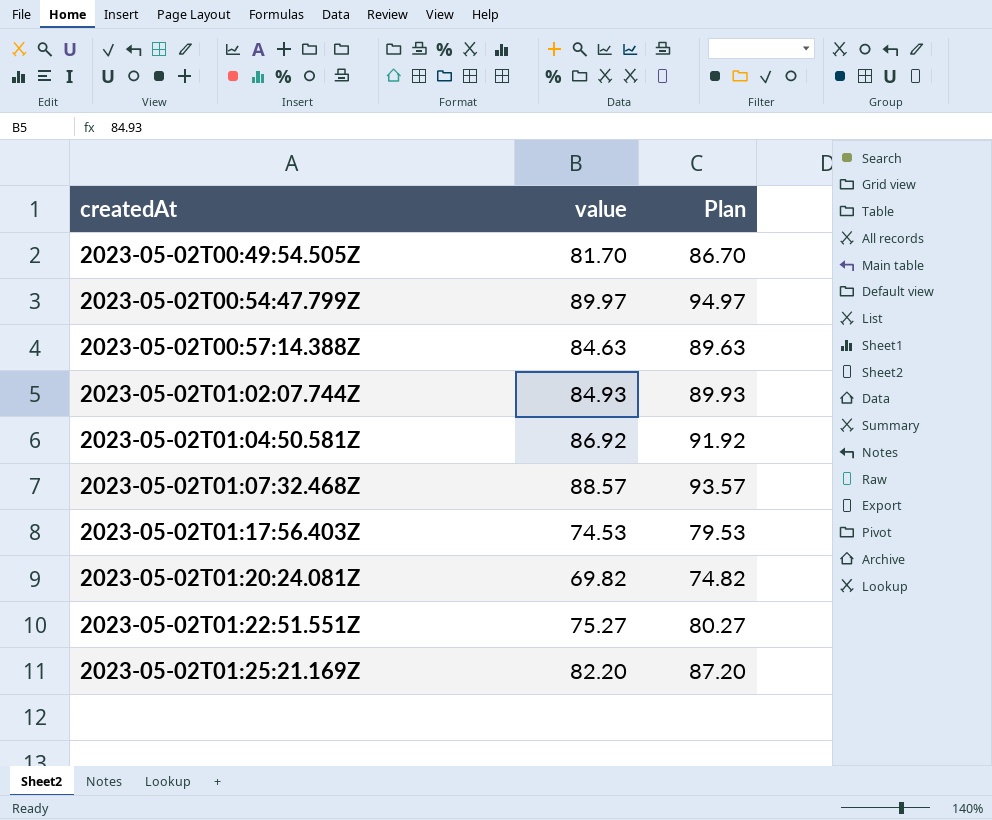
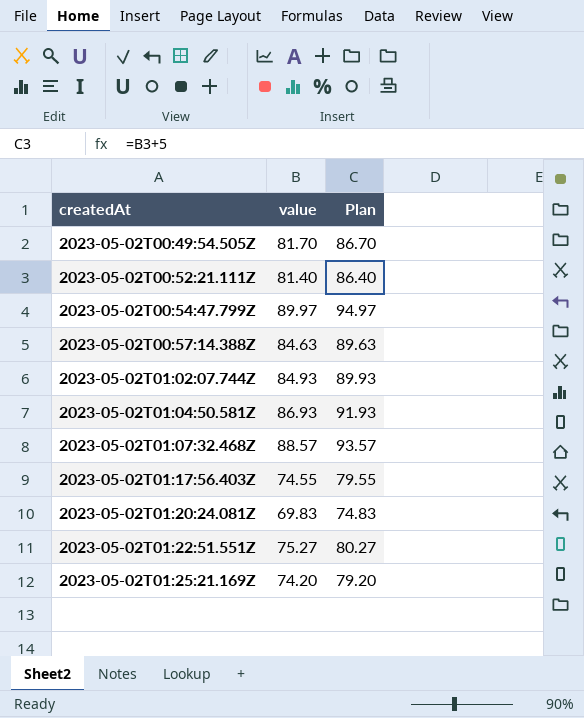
row 2023-05-02T00:52:21.111Z: none -> 81.40 | 86.40
2023-05-02T01:04:50.581Z | value: 86.92 -> 86.93
2023-05-02T01:04:50.581Z | Plan: 91.92 -> 91.93
2023-05-02T01:17:56.403Z | value: 74.53 -> 74.55
2023-05-02T01:17:56.403Z | Plan: 79.53 -> 79.55
2023-05-02T01:20:24.081Z | value: 69.82 -> 69.83
2023-05-02T01:20:24.081Z | Plan: 74.82 -> 74.83
2023-05-02T01:25:21.169Z | value: 82.20 -> 74.20
2023-05-02T01:25:21.169Z | Plan: 87.20 -> 79.20

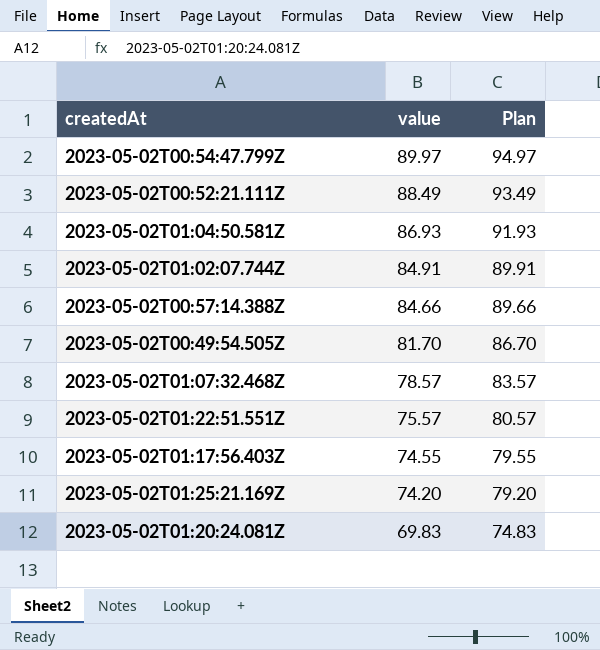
row order: createdAt ascending -> value descending
2023-05-02T00:52:21.111Z | value: 81.40 -> 88.49
2023-05-02T00:52:21.111Z | Plan: 86.40 -> 93.49
2023-05-02T01:02:07.744Z | value: 84.93 -> 84.91
2023-05-02T01:02:07.744Z | Plan: 89.93 -> 89.91
2023-05-02T00:57:14.388Z | value: 84.63 -> 84.66
2023-05-02T00:57:14.388Z | Plan: 89.63 -> 89.66
2023-05-02T01:07:32.468Z | value: 88.57 -> 78.57
2023-05-02T01:07:32.468Z | Plan: 93.57 -> 83.57
2023-05-02T01:22:51.551Z | value: 75.27 -> 75.57
2023-05-02T01:22:51.551Z | Plan: 80.27 -> 80.57

